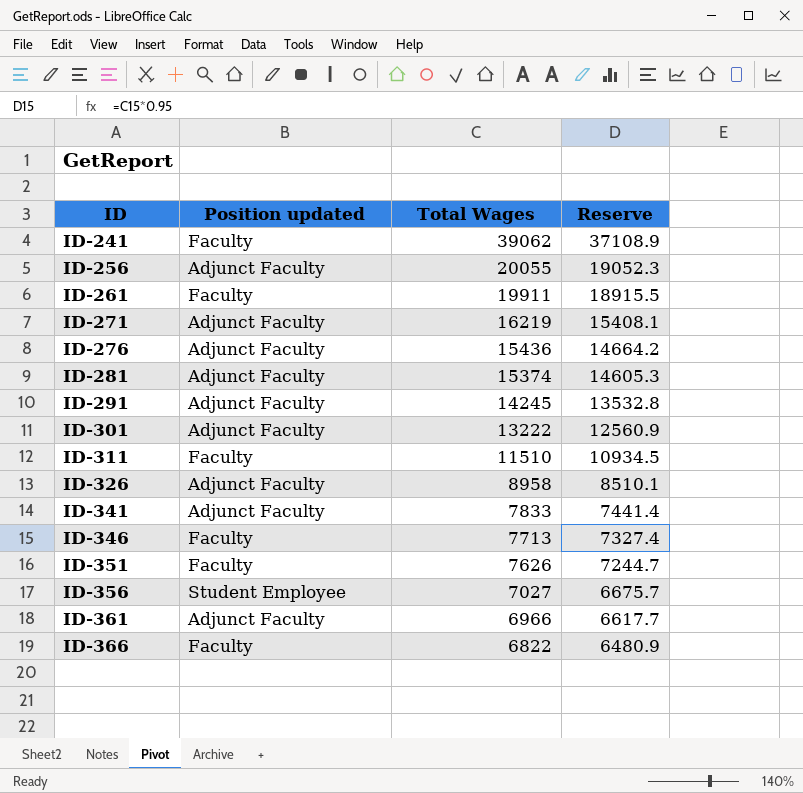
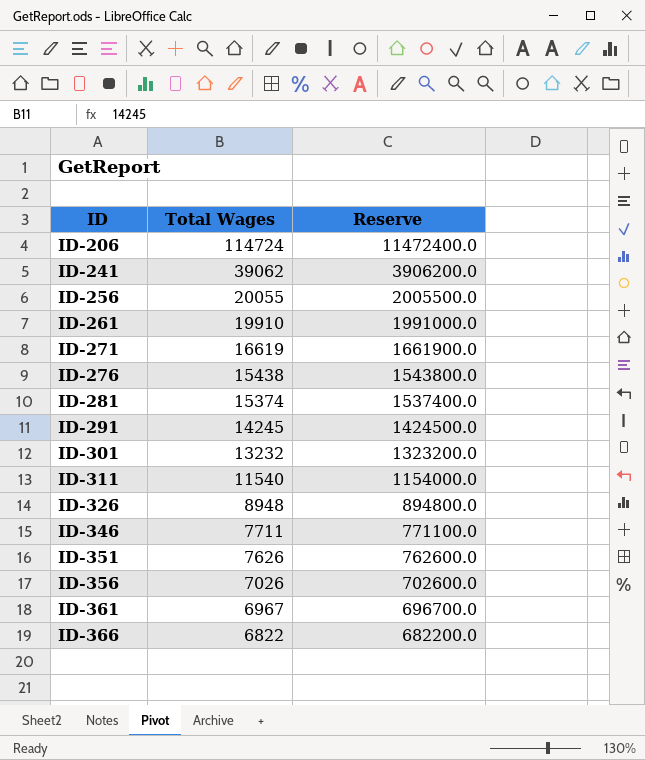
column Position updated | position: 2 -> none
column Reserve | formula: [Total Wages] * 0.95 -> [Total Wages] * 100
row ID-341: Adjunct Faculty | 7833 | 7441.4 -> none
row ID-206: none -> 114724 | 11472400.0
ID-261 | Total Wages: 19911 -> 19910
ID-271 | Total Wages: 16219 -> 16619
ID-276 | Total Wages: 15436 -> 15438
ID-301 | Total Wages: 13222 -> 13232
ID-311 | Total Wages: 11510 -> 11540
ID-326 | Total Wages: 8958 -> 8948
ID-346 | Total Wages: 7713 -> 7711
ID-356 | Total Wages: 7027 -> 7026
ID-361 | Total Wages: 6966 -> 6967

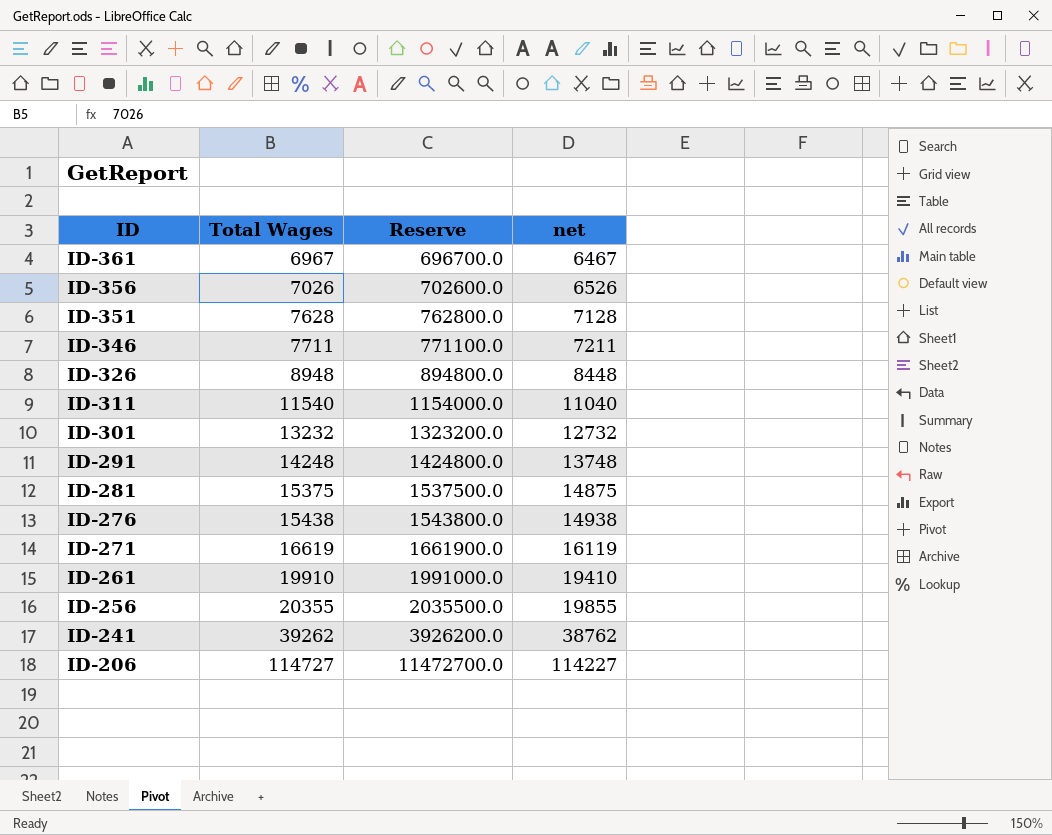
row order: ID ascending -> ID descending
column net | formula: none -> [Total Wages] - 500
row ID-366: 6822 | 682200.0 -> none
ID-351 | Total Wages: 7626 -> 7628
ID-351 | Reserve: 762600.0 -> 762800.0
ID-291 | Total Wages: 14245 -> 14248
ID-291 | Reserve: 1424500.0 -> 1424800.0
ID-281 | Total Wages: 15374 -> 15375
ID-281 | Reserve: 1537400.0 -> 1537500.0
ID-256 | Total Wages: 20055 -> 20355
ID-256 | Reserve: 2005500.0 -> 2035500.0
ID-241 | Total Wages: 39062 -> 39262
ID-241 | Reserve: 3906200.0 -> 3926200.0
ID-206 | Total Wages: 114724 -> 114727
ID-206 | Reserve: 11472400.0 -> 11472700.0

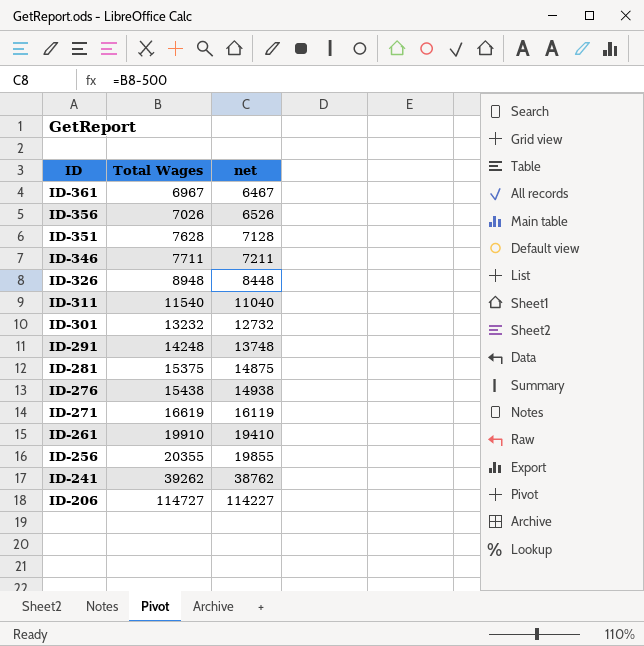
column Reserve | formula: [Total Wages] * 100 -> none

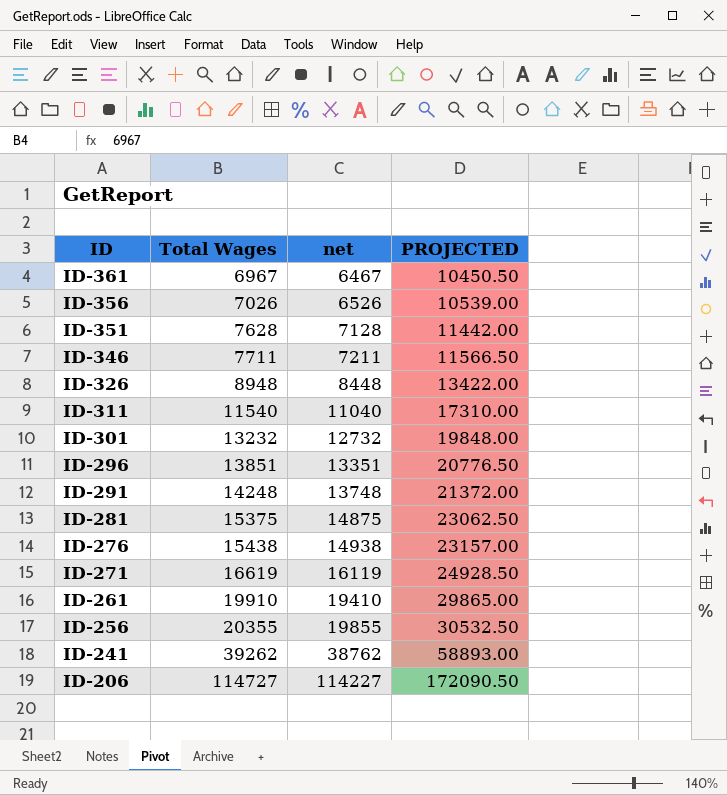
column PROJECTED | formula: none -> [Total Wages] * 1.5
row ID-296: none -> 13851 | 13351 | 20776.50

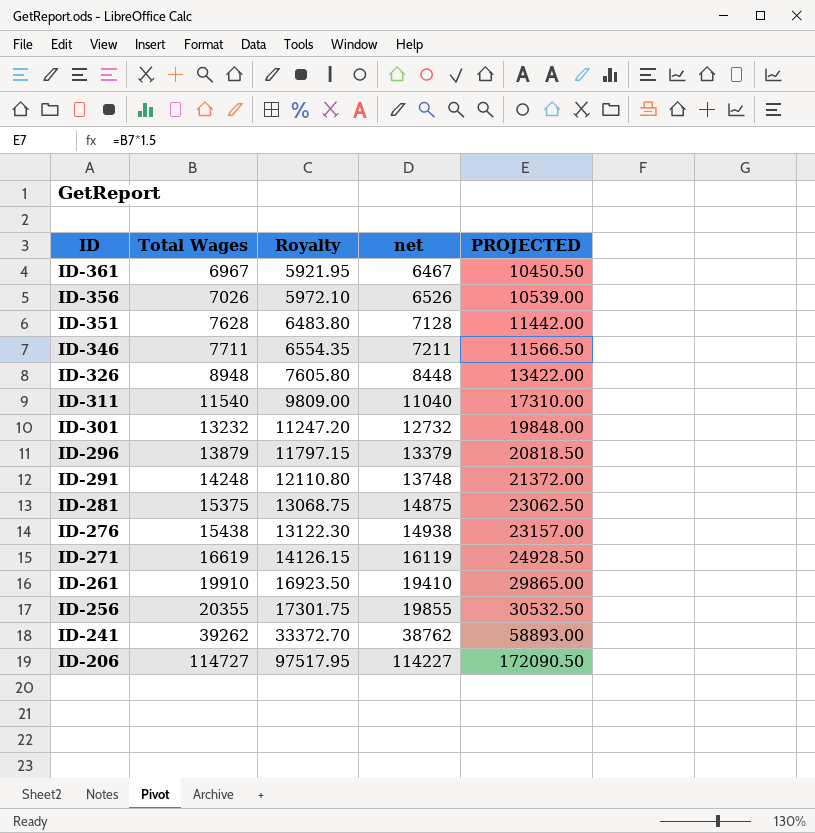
column Royalty | formula: none -> [Total Wages] * 0.85
ID-296 | Total Wages: 13851 -> 13879
ID-296 | net: 13351 -> 13379
ID-296 | PROJECTED: 20776.50 -> 20818.50

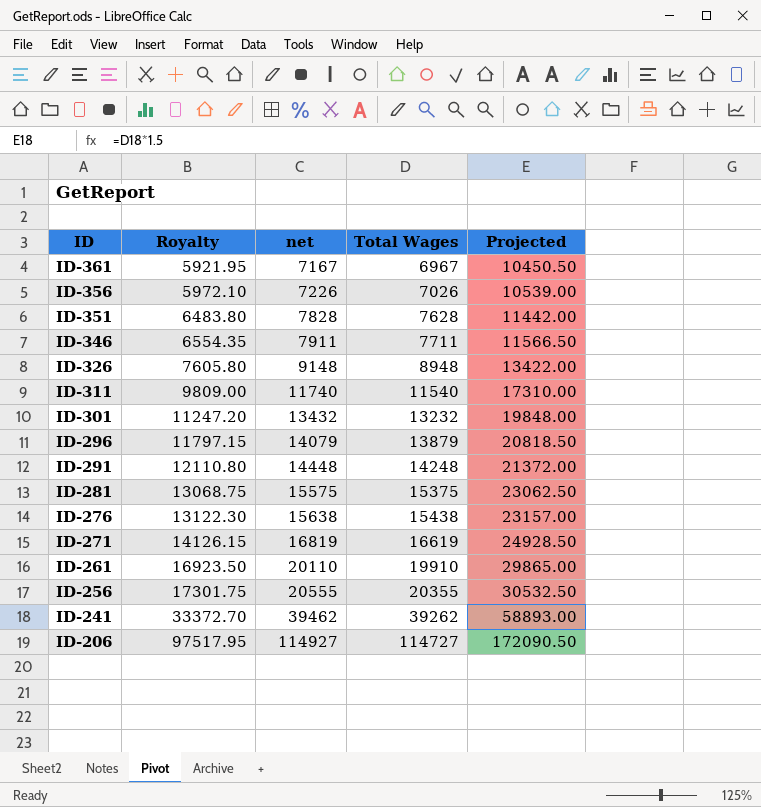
column net | formula: [Total Wages] - 500 -> [Total Wages] + 200
column Total Wages | position: 2 -> 4
column name: PROJECTED -> Projected

